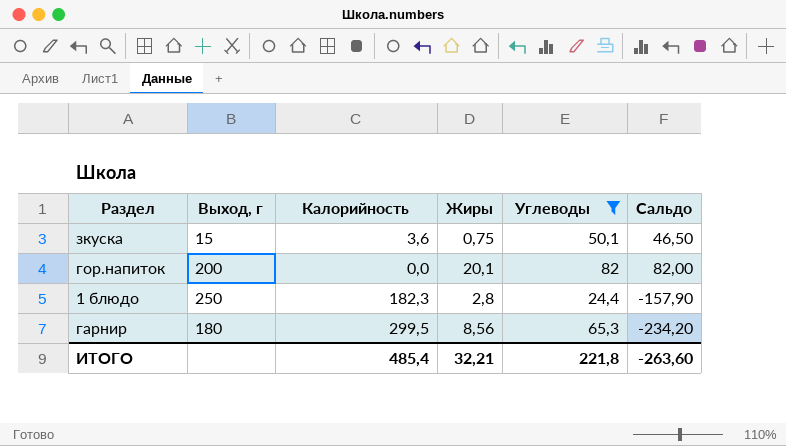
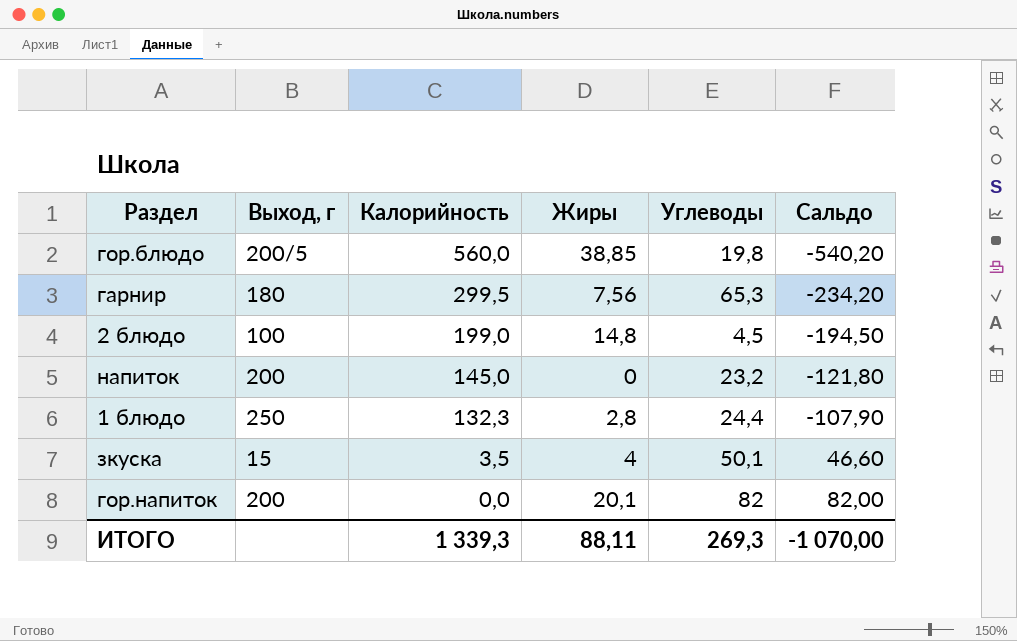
filter: Углеводы >= 24,4 -> none
row order: none -> Калорийность descending
гарнир | Жиры: 8,56 -> 7,56
1 блюдо | Калорийность: 182,3 -> 132,3
1 блюдо | Сальдо: -157,90 -> -107,90
зкуска | Калорийность: 3,6 -> 3,5
зкуска | Жиры: 0,75 -> 4
зкуска | Сальдо: 46,50 -> 46,60
ИТОГО | Калорийность: 485,4 -> 1 339,3
ИТОГО | Жиры: 32,21 -> 88,11
ИТОГО | Углеводы: 221,8 -> 269,3
ИТОГО | Сальдо: -263,60 -> -1 070,00

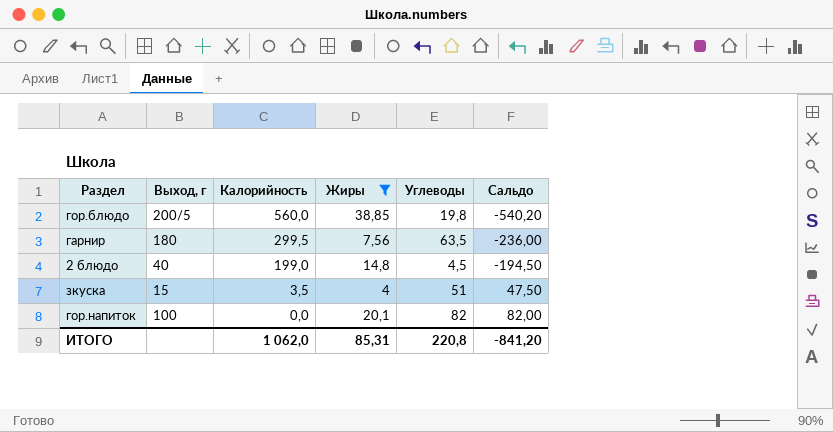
filter: none -> Жиры >= 4
гарнир | Углеводы: 65,3 -> 63,5
гарнир | Сальдо: -234,20 -> -236,00
2 блюдо | Выход, г: 100 -> 40
зкуска | Углеводы: 50,1 -> 51
зкуска | Сальдо: 46,60 -> 47,50
гор.напиток | Выход, г: 200 -> 100
ИТОГО | Калорийность: 1 339,3 -> 1 062,0
ИТОГО | Жиры: 88,11 -> 85,31
ИТОГО | Углеводы: 269,3 -> 220,8
ИТОГО | Сальдо: -1 070,00 -> -841,20

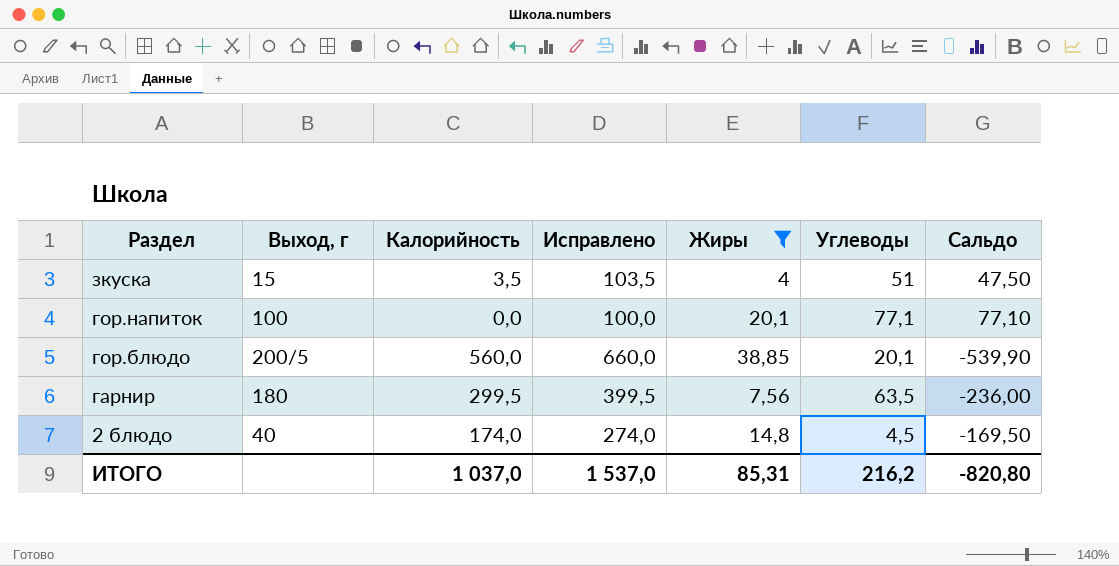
row order: Калорийность descending -> Раздел descending
column Исправлено | formula: none -> [Калорийность] + 100
гор.напиток | Углеводы: 82 -> 77,1
гор.напиток | Сальдо: 82,00 -> 77,10
гор.блюдо | Углеводы: 19,8 -> 20,1
гор.блюдо | Сальдо: -540,20 -> -539,90
2 блюдо | Калорийность: 199,0 -> 174,0
2 блюдо | Сальдо: -194,50 -> -169,50
ИТОГО | Калорийность: 1 062,0 -> 1 037,0
ИТОГО | Углеводы: 220,8 -> 216,2
ИТОГО | Сальдо: -841,20 -> -820,80

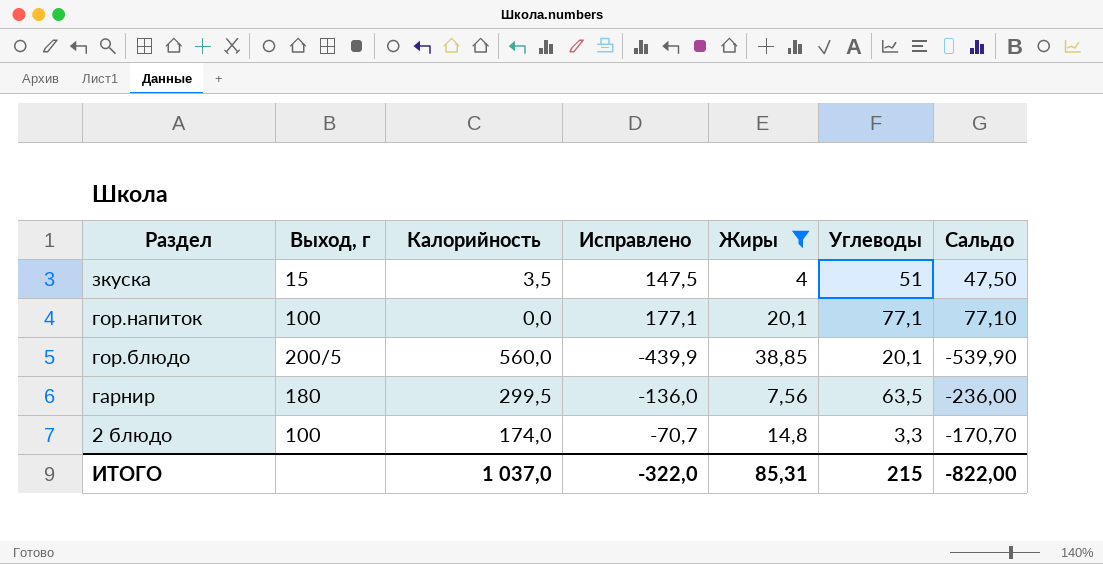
column Исправлено | formula: [Калорийность] + 100 -> [Сальдо] + 100
2 блюдо | Выход, г: 40 -> 100
2 блюдо | Углеводы: 4,5 -> 3,3
2 блюдо | Сальдо: -169,50 -> -170,70
ИТОГО | Исправлено: 1 537,0 -> -322,0
ИТОГО | Углеводы: 216,2 -> 215
ИТОГО | Сальдо: -820,80 -> -822,00

